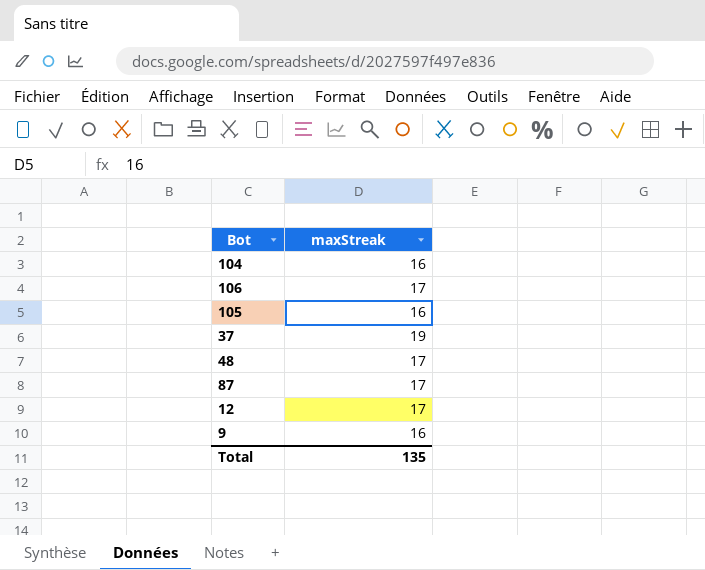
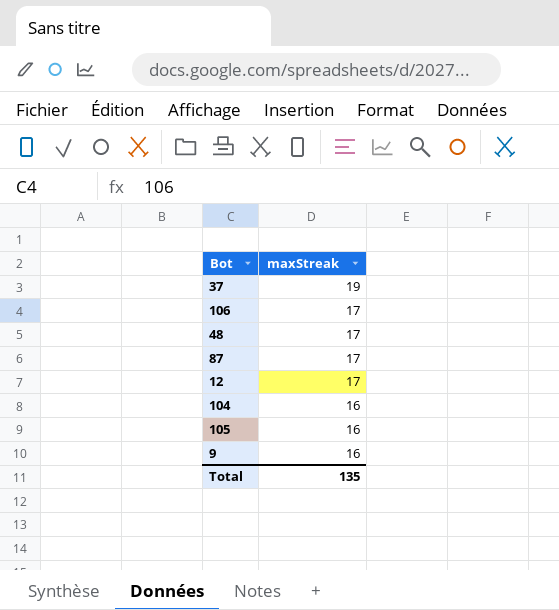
row order: none -> maxStreak descending

